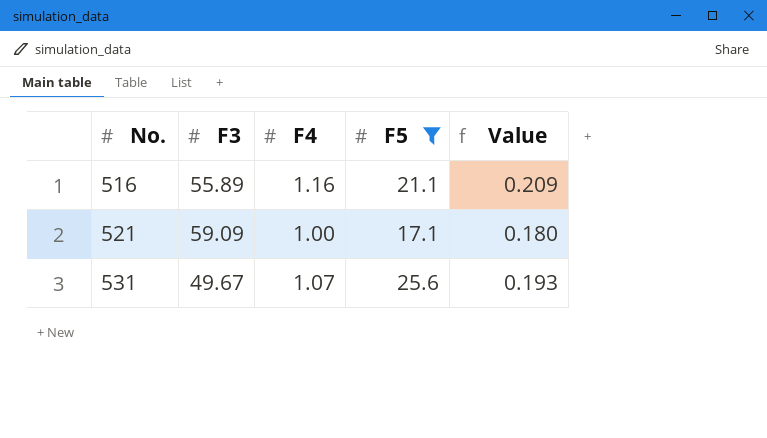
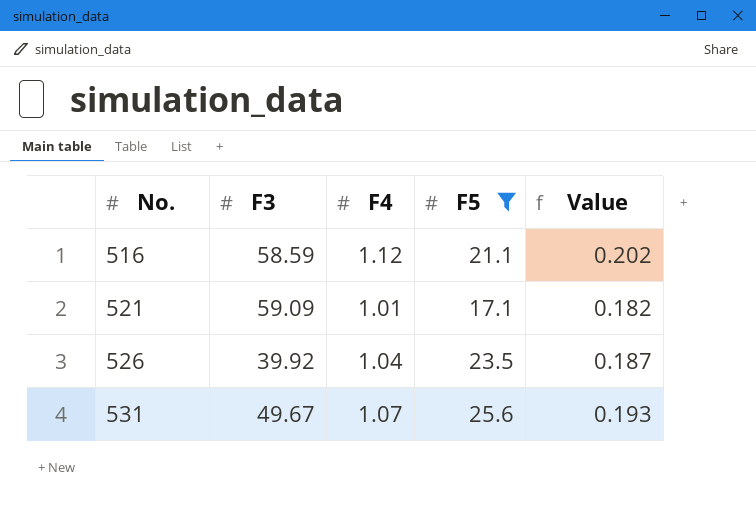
516 | F3: 55.89 -> 58.59
516 | F4: 1.16 -> 1.12
516 | Value: 0.209 -> 0.202
521 | F4: 1.00 -> 1.01
521 | Value: 0.180 -> 0.182
row 526: none -> 39.92 | 1.04 | 23.5 | 0.187

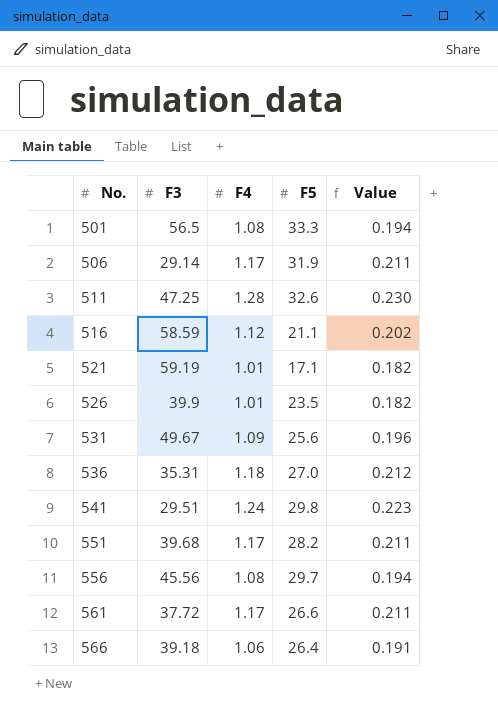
filter: F5 <= 25.6 -> none
521 | F3: 59.09 -> 59.19
526 | F3: 39.92 -> 39.9
526 | F4: 1.04 -> 1.01
526 | Value: 0.187 -> 0.182
531 | F4: 1.07 -> 1.09
531 | Value: 0.193 -> 0.196

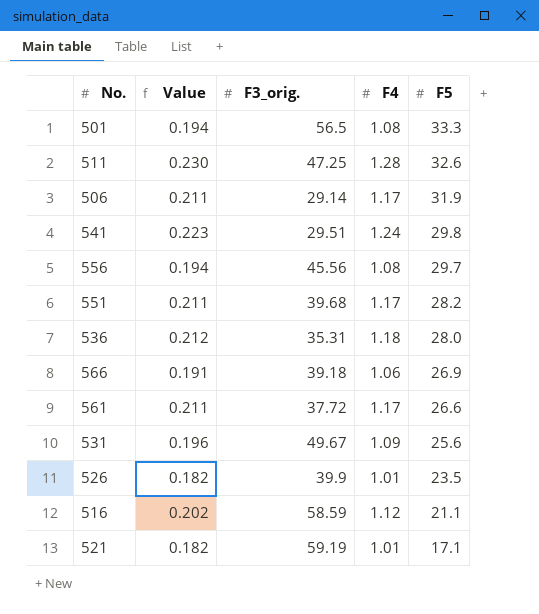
row order: No. ascending -> F5 descending
column Value | position: 5 -> 2
column name: F3 -> F3_orig.
536 | F5: 27.0 -> 28.0
566 | F5: 26.4 -> 26.9

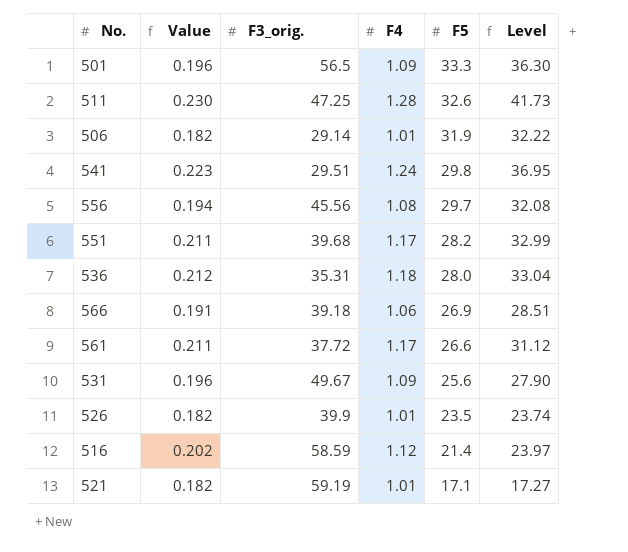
column Level | formula: none -> [F4] * [F5]
501 | Value: 0.194 -> 0.196
501 | F4: 1.08 -> 1.09
506 | Value: 0.211 -> 0.182
506 | F4: 1.17 -> 1.01
516 | F5: 21.1 -> 21.4

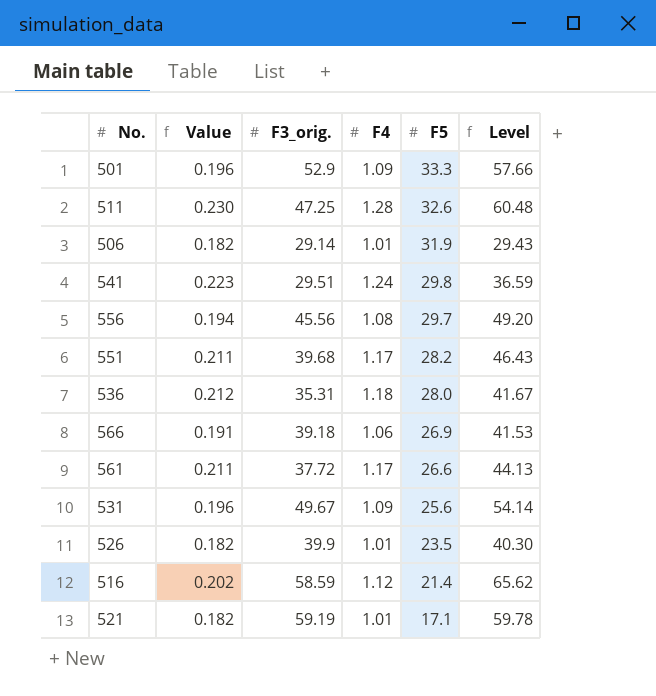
column Level | formula: [F4] * [F5] -> [F3_orig.] * [F4]
501 | F3_orig.: 56.5 -> 52.9

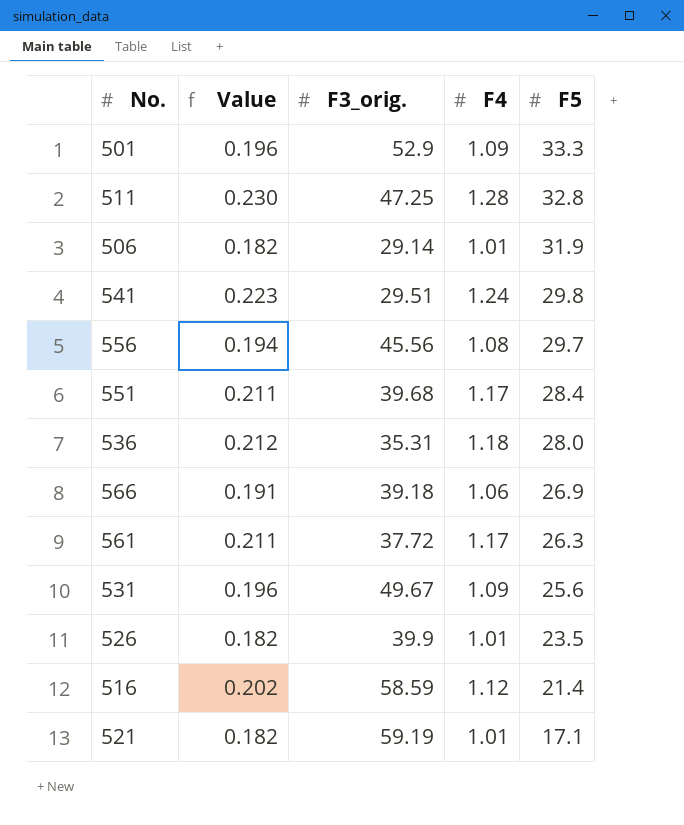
column Level | formula: [F3_orig.] * [F4] -> none
511 | F5: 32.6 -> 32.8
551 | F5: 28.2 -> 28.4
561 | F5: 26.6 -> 26.3

